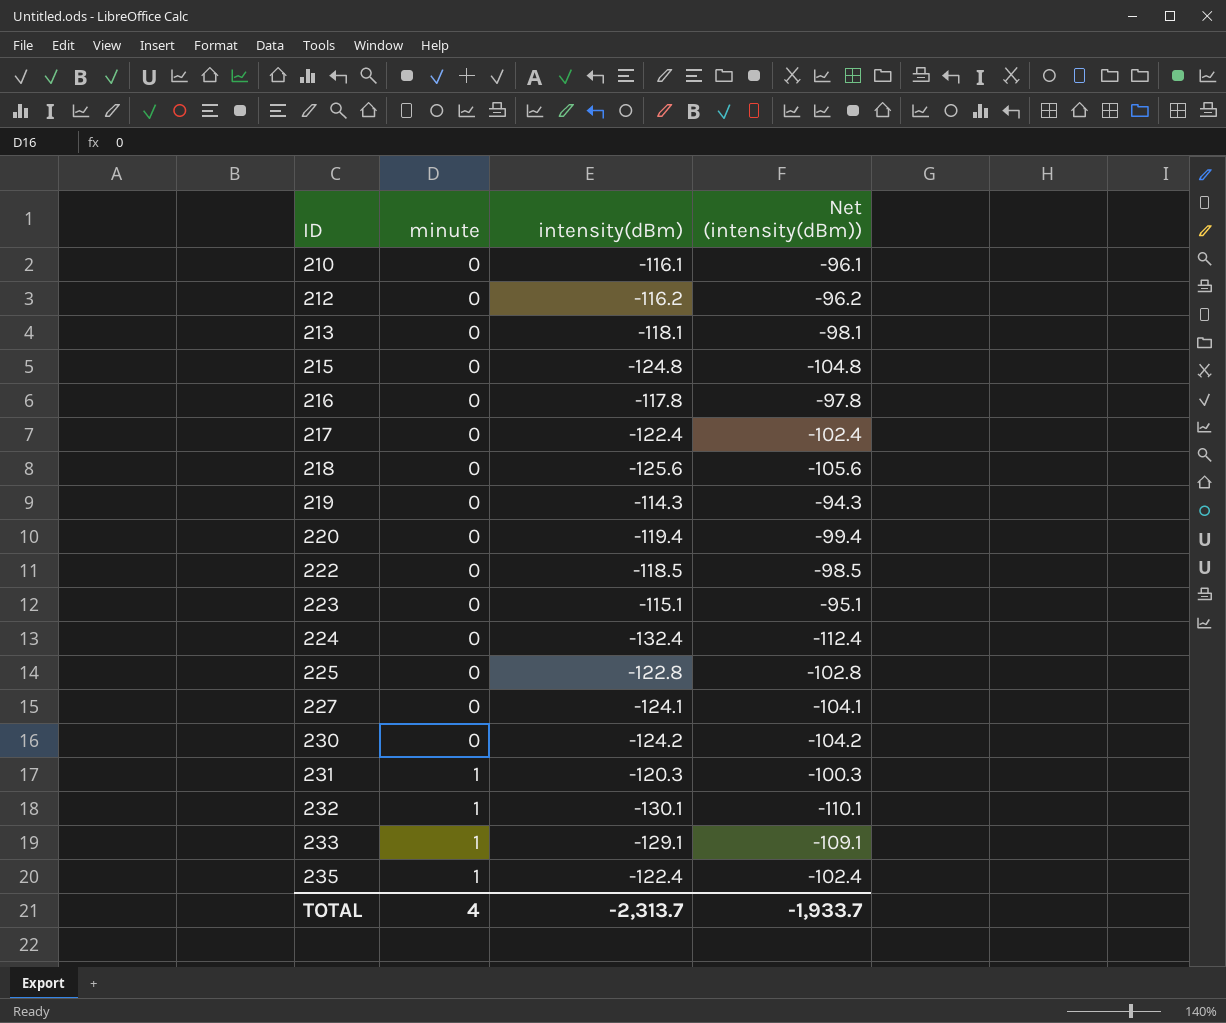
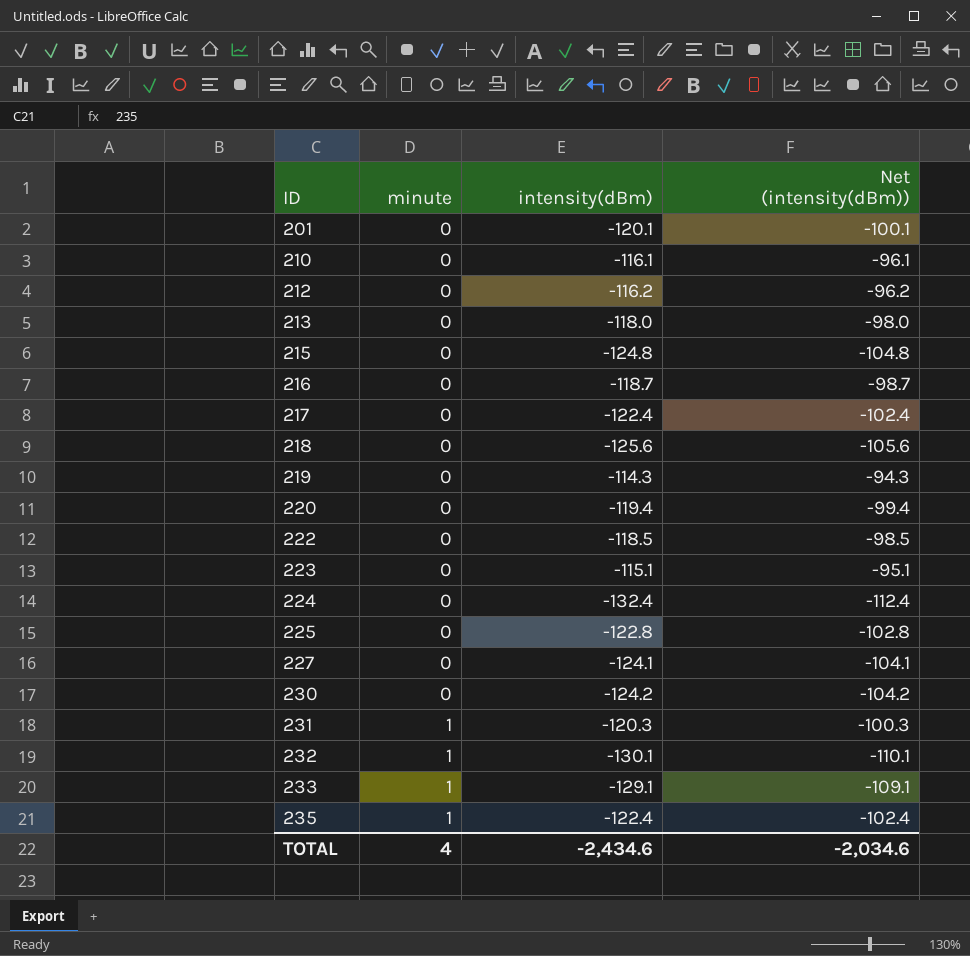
row 201: none -> 0 | -120.1 | -100.1
213 | intensity(dBm): -118.1 -> -118.0
213 | Net (intensity(dBm)): -98.1 -> -98.0
216 | intensity(dBm): -117.8 -> -118.7
216 | Net (intensity(dBm)): -97.8 -> -98.7
TOTAL | intensity(dBm): -2,313.7 -> -2,434.6
TOTAL | Net (intensity(dBm)): -1,933.7 -> -2,034.6

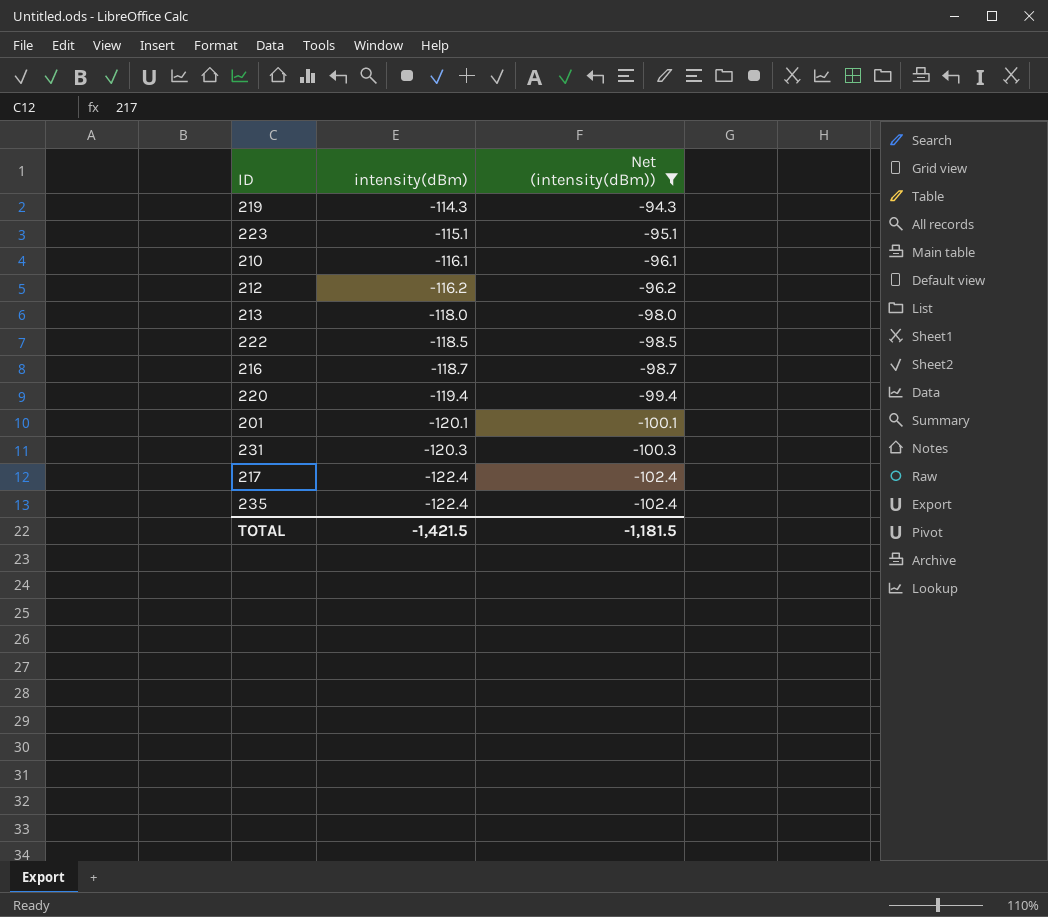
filter: none -> Net (intensity(dBm)) >= -102.4
row order: ID ascending -> intensity(dBm) descending
column minute | position: 2 -> none
TOTAL | intensity(dBm): -2,434.6 -> -1,421.5
TOTAL | Net (intensity(dBm)): -2,034.6 -> -1,181.5

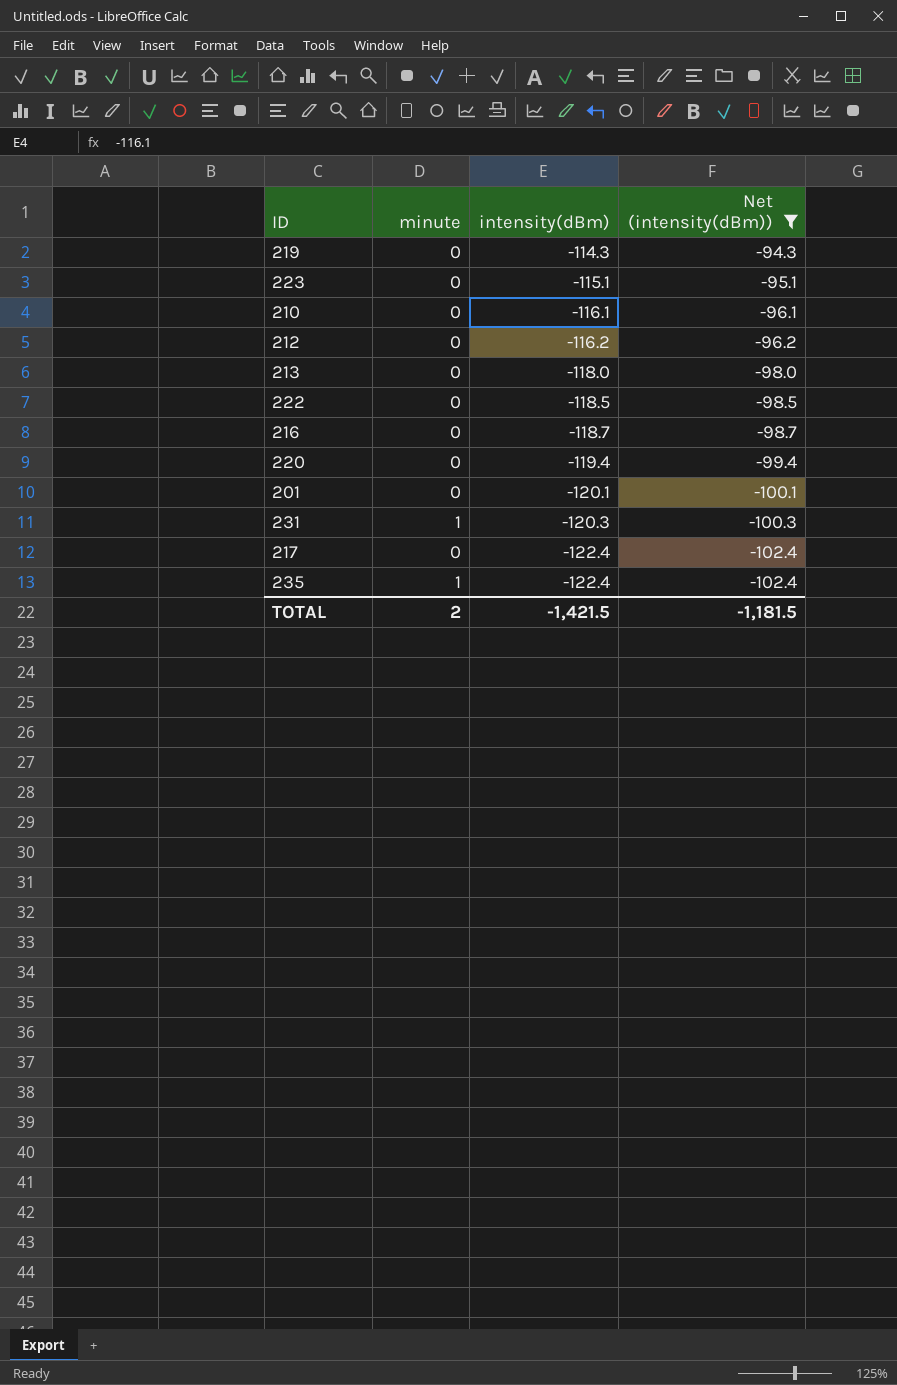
column minute | position: none -> 2

